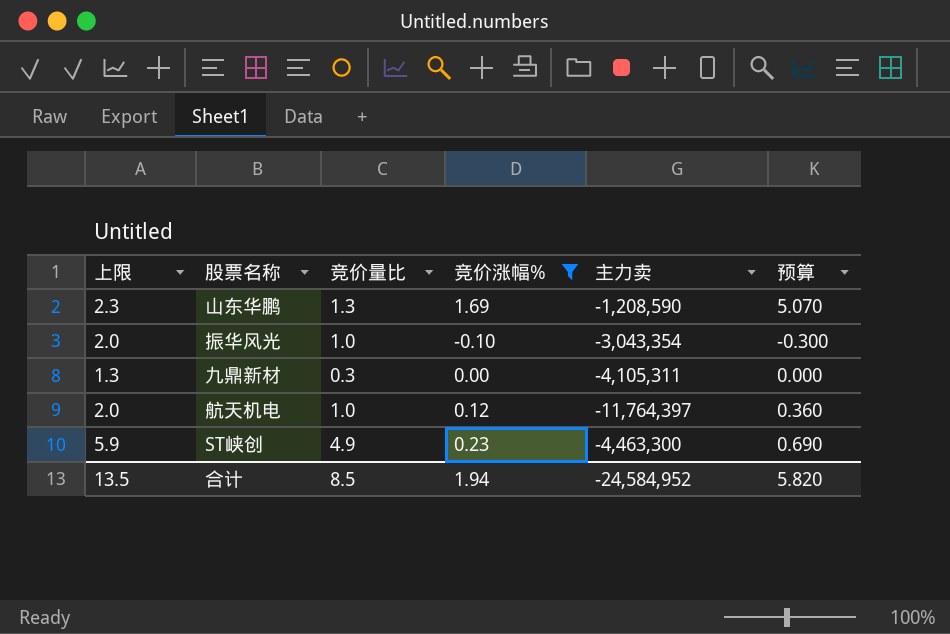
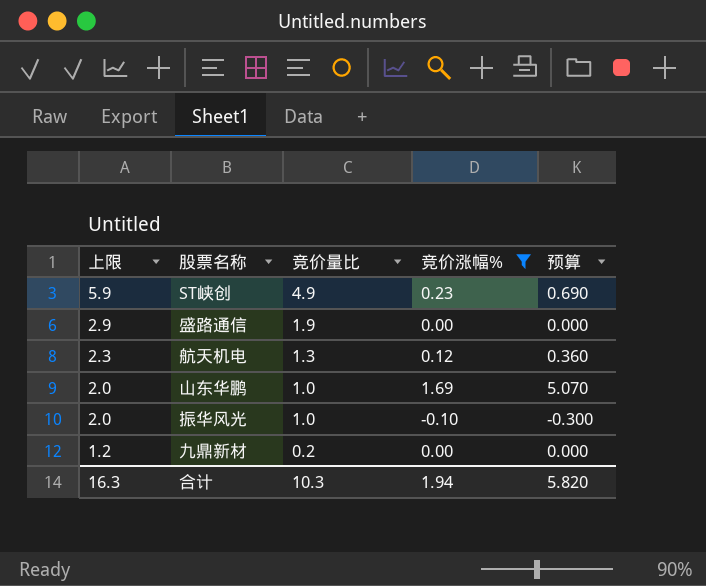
row order: none -> 上限 descending
column 主力卖 | position: 5 -> none
row 盛路通信: none -> 2.9 | 1.9 | 0.00 | 0.000
航天机电 | 上限: 2.0 -> 2.3
航天机电 | 竞价量比: 1.0 -> 1.3
山东华鹏 | 上限: 2.3 -> 2.0
山东华鹏 | 竞价量比: 1.3 -> 1.0
九鼎新材 | 上限: 1.3 -> 1.2
九鼎新材 | 竞价量比: 0.3 -> 0.2
合计 | 上限: 13.5 -> 16.3
合计 | 竞价量比: 8.5 -> 10.3

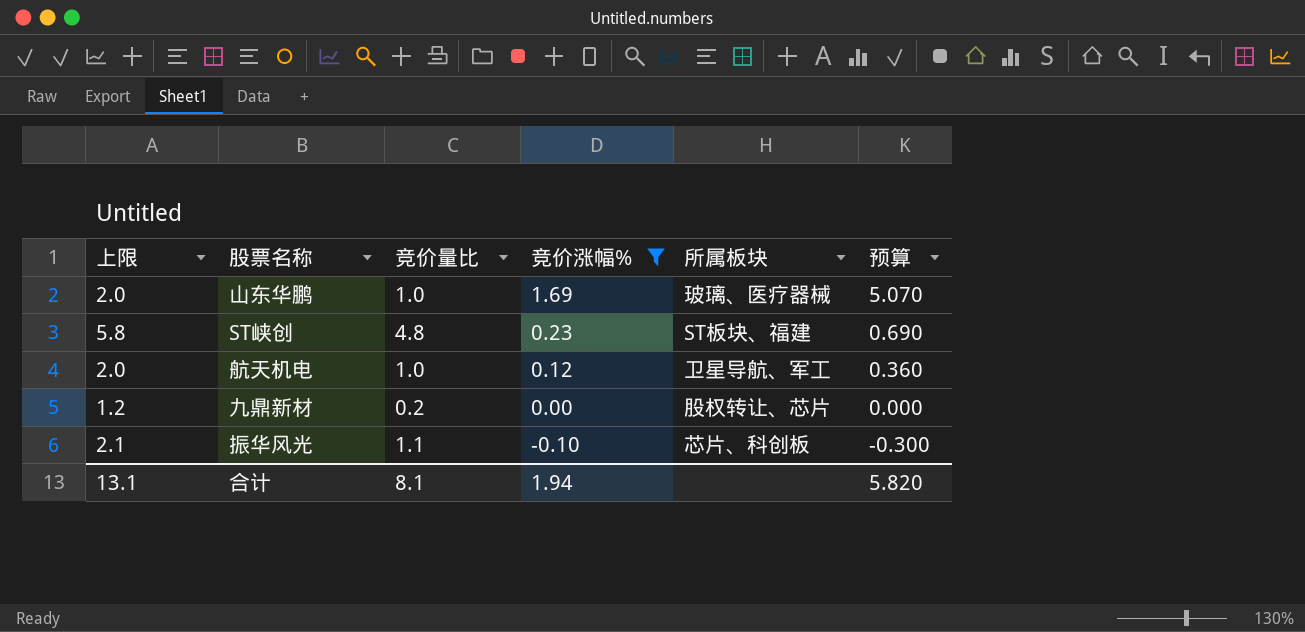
row order: 上限 descending -> 竞价涨幅% descending
column 所属板块 | position: none -> 5
row 盛路通信: 2.9 | 1.9 | 0.00 | 0.000 -> none
ST峡创 | 上限: 5.9 -> 5.8
ST峡创 | 竞价量比: 4.9 -> 4.8
航天机电 | 上限: 2.3 -> 2.0
航天机电 | 竞价量比: 1.3 -> 1.0
振华风光 | 上限: 2.0 -> 2.1
振华风光 | 竞价量比: 1.0 -> 1.1
合计 | 上限: 16.3 -> 13.1
合计 | 竞价量比: 10.3 -> 8.1

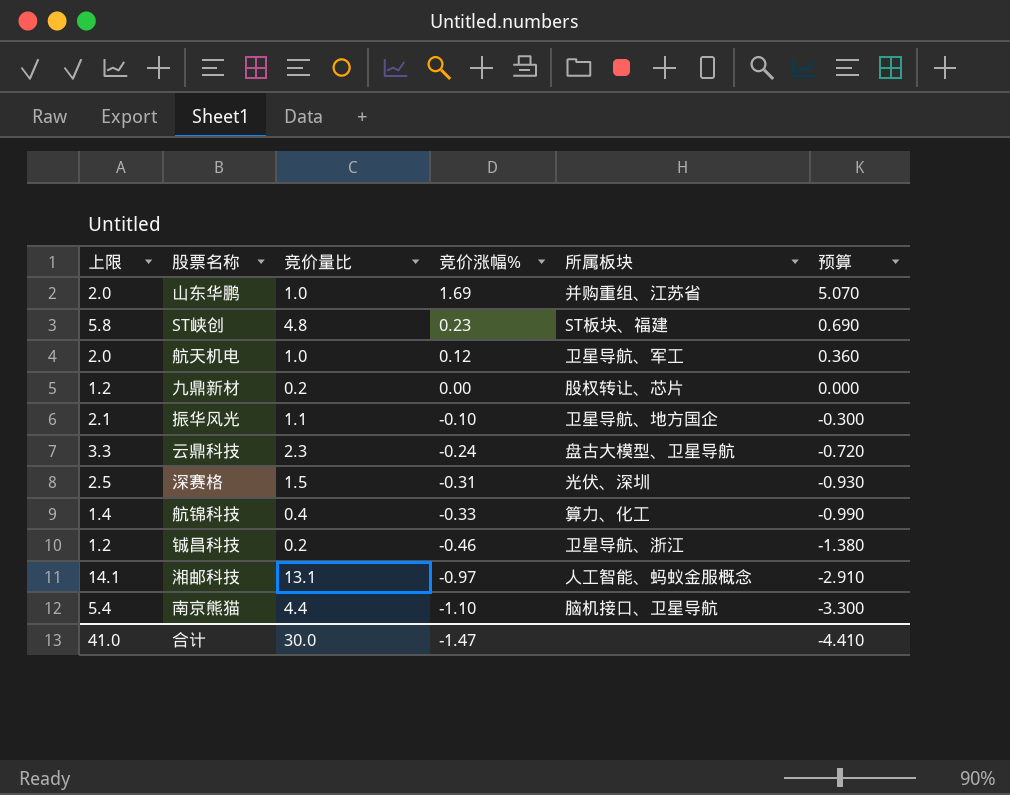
filter: 竞价涨幅% >= -0.10 -> none
山东华鹏 | 所属板块: 玻璃、医疗器械 -> 并购重组、江苏省
振华风光 | 所属板块: 芯片、科创板 -> 卫星导航、地方国企
合计 | 上限: 13.1 -> 41.0
合计 | 竞价量比: 8.1 -> 30.0
合计 | 竞价涨幅%: 1.94 -> -1.47
合计 | 预算: 5.820 -> -4.410

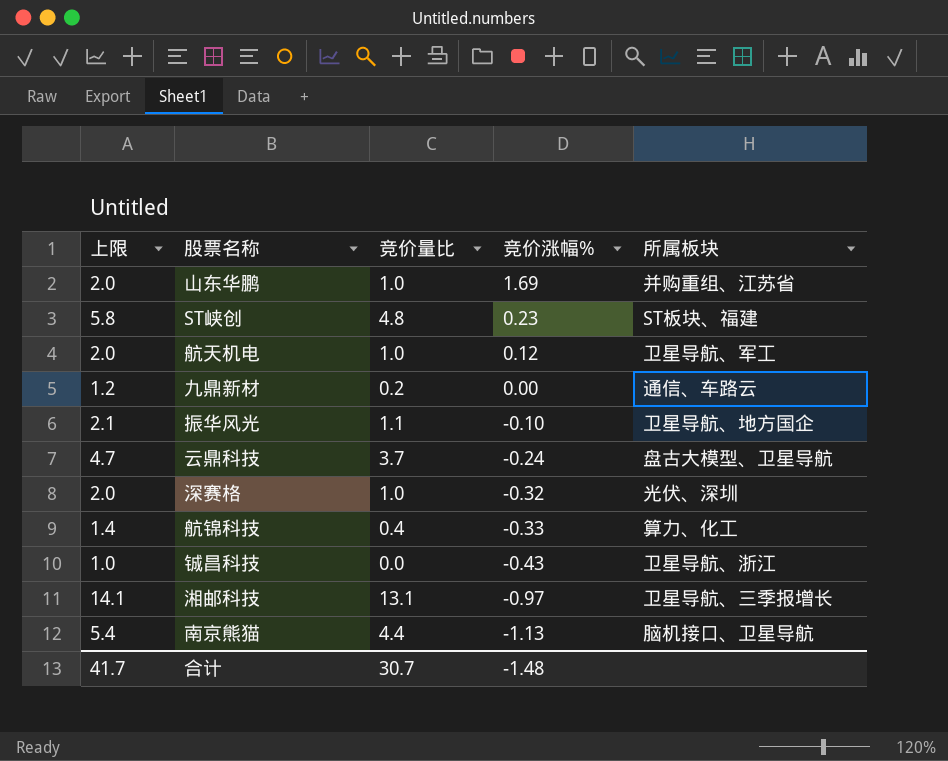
column 预算 | formula: [竞价涨幅%] * 3 -> none
九鼎新材 | 所属板块: 股权转让、芯片 -> 通信、车路云
云鼎科技 | 上限: 3.3 -> 4.7
云鼎科技 | 竞价量比: 2.3 -> 3.7
深赛格 | 上限: 2.5 -> 2.0
深赛格 | 竞价量比: 1.5 -> 1.0
深赛格 | 竞价涨幅%: -0.31 -> -0.32
铖昌科技 | 上限: 1.2 -> 1.0
铖昌科技 | 竞价量比: 0.2 -> 0.0
铖昌科技 | 竞价涨幅%: -0.46 -> -0.43
湘邮科技 | 所属板块: 人工智能、蚂蚁金服概念 -> 卫星导航、三季报增长
南京熊猫 | 竞价涨幅%: -1.10 -> -1.13
合计 | 上限: 41.0 -> 41.7
合计 | 竞价量比: 30.0 -> 30.7
合计 | 竞价涨幅%: -1.47 -> -1.48

